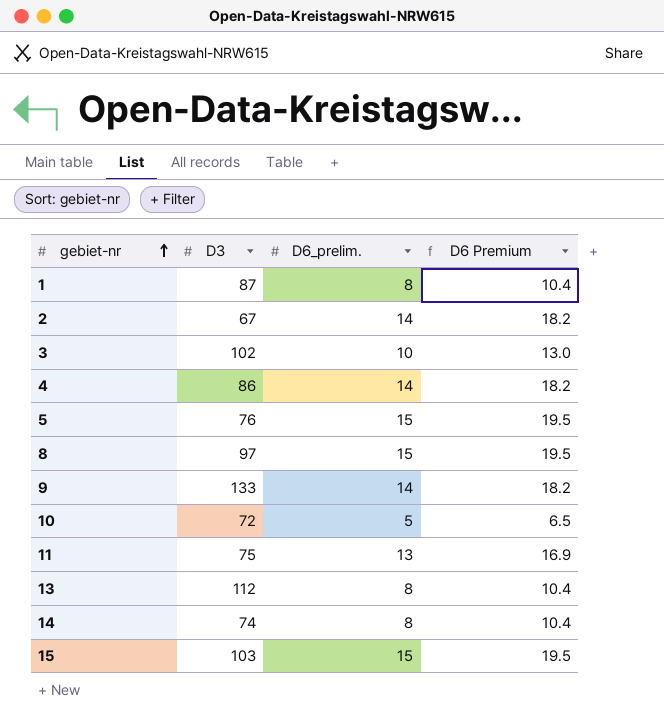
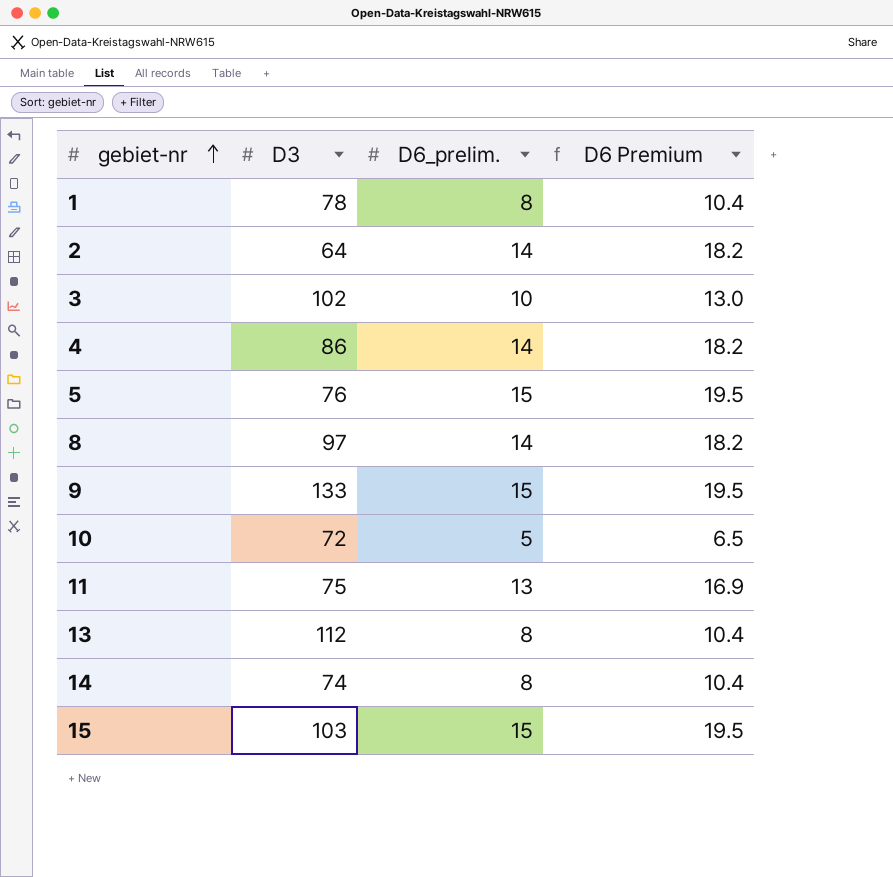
1 | D3: 87 -> 78
2 | D3: 67 -> 64
8 | D6_prelim.: 15 -> 14
8 | D6 Premium: 19.5 -> 18.2
9 | D6_prelim.: 14 -> 15
9 | D6 Premium: 18.2 -> 19.5

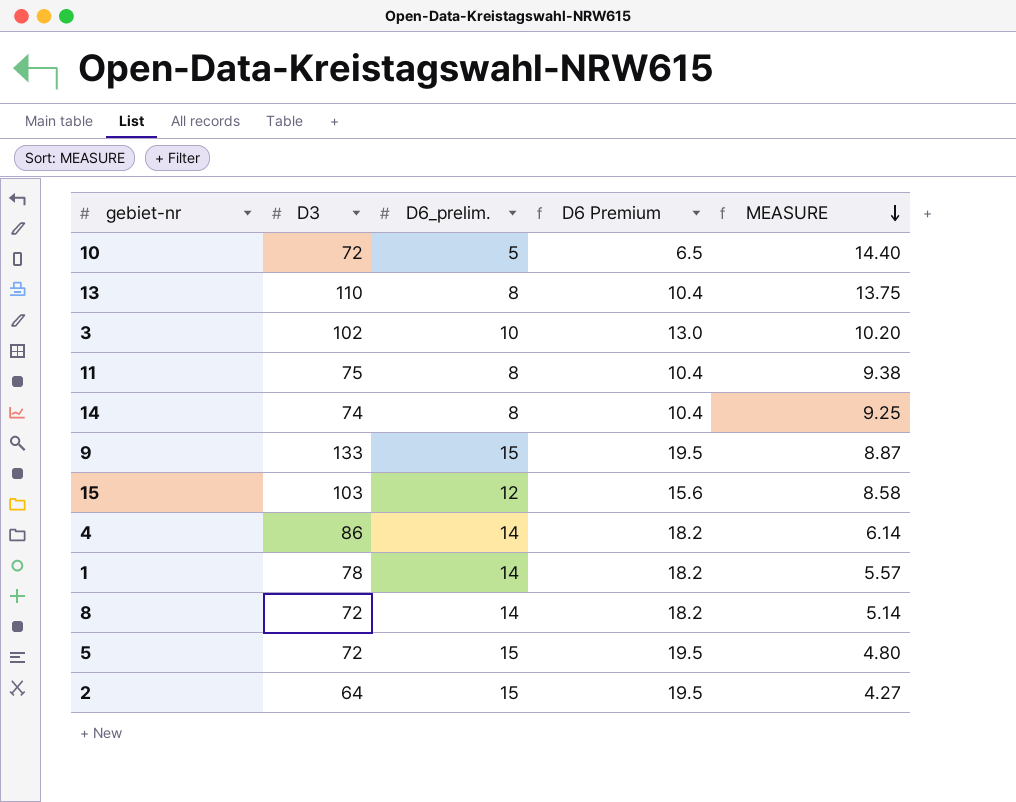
row order: gebiet-nr ascending -> MEASURE descending
column MEASURE | formula: none -> [D3] / [D6_prelim.]
13 | D3: 112 -> 110
11 | D6_prelim.: 13 -> 8
11 | D6 Premium: 16.9 -> 10.4
15 | D6_prelim.: 15 -> 12
15 | D6 Premium: 19.5 -> 15.6
1 | D6_prelim.: 8 -> 14
1 | D6 Premium: 10.4 -> 18.2
8 | D3: 97 -> 72
5 | D3: 76 -> 72
2 | D6_prelim.: 14 -> 15
2 | D6 Premium: 18.2 -> 19.5

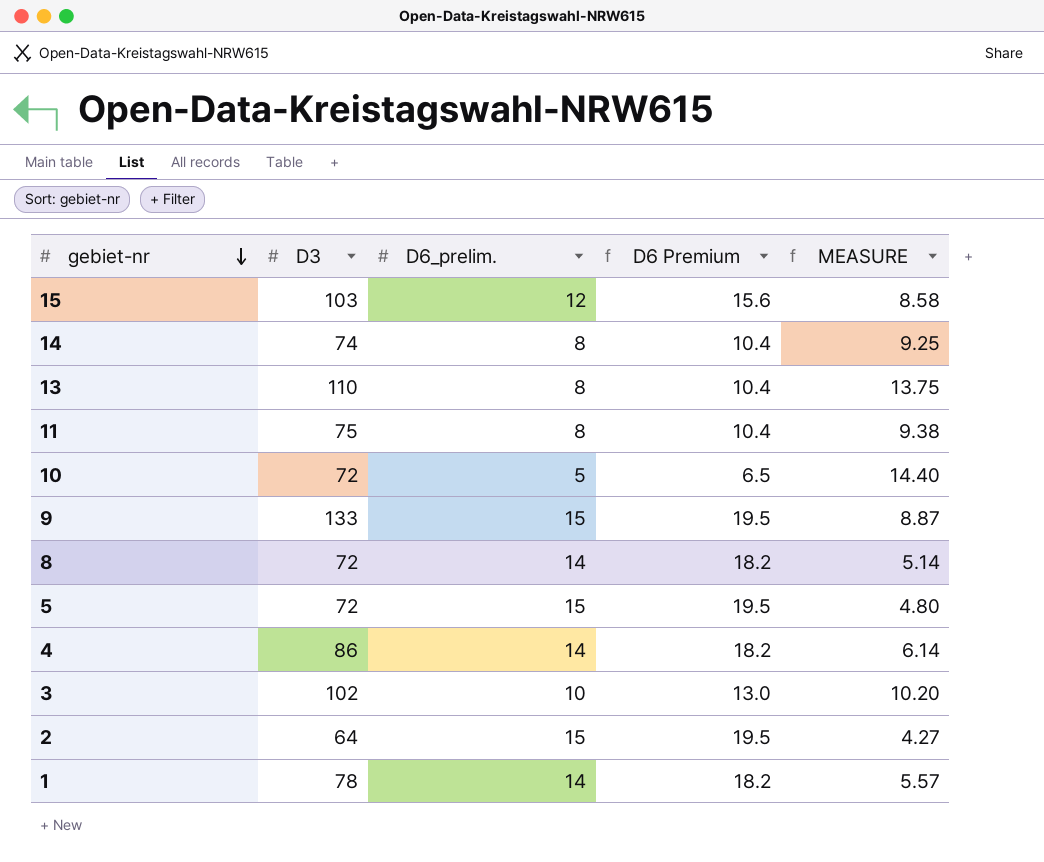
row order: MEASURE descending -> gebiet-nr descending

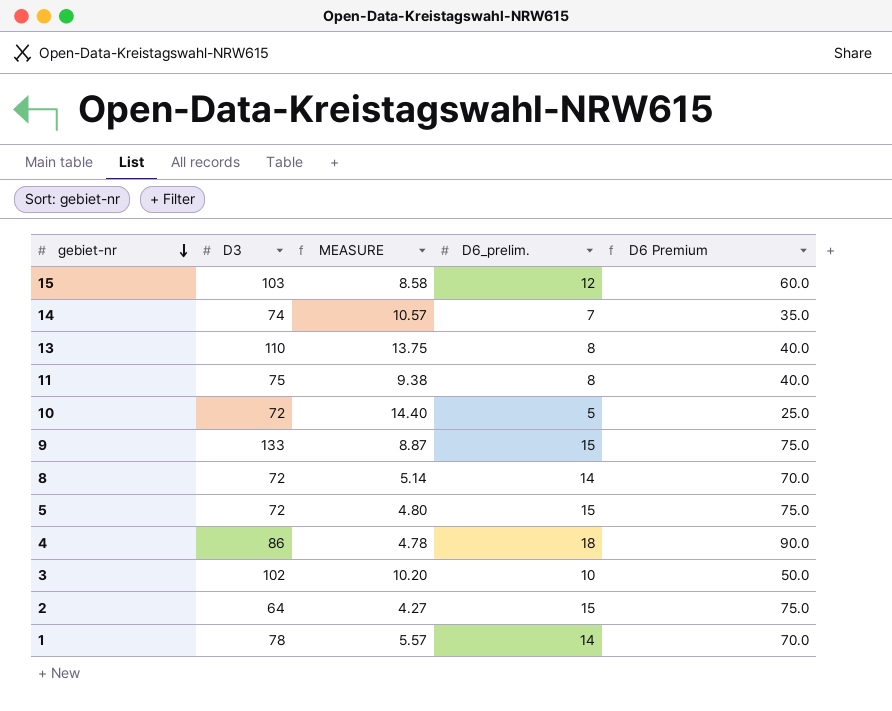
column MEASURE | position: 5 -> 3
column D6 Premium | formula: [D6_prelim.] * 1.3 -> [D6_prelim.] * 5
14 | MEASURE: 9.25 -> 10.57
14 | D6_prelim.: 8 -> 7
4 | MEASURE: 6.14 -> 4.78
4 | D6_prelim.: 14 -> 18

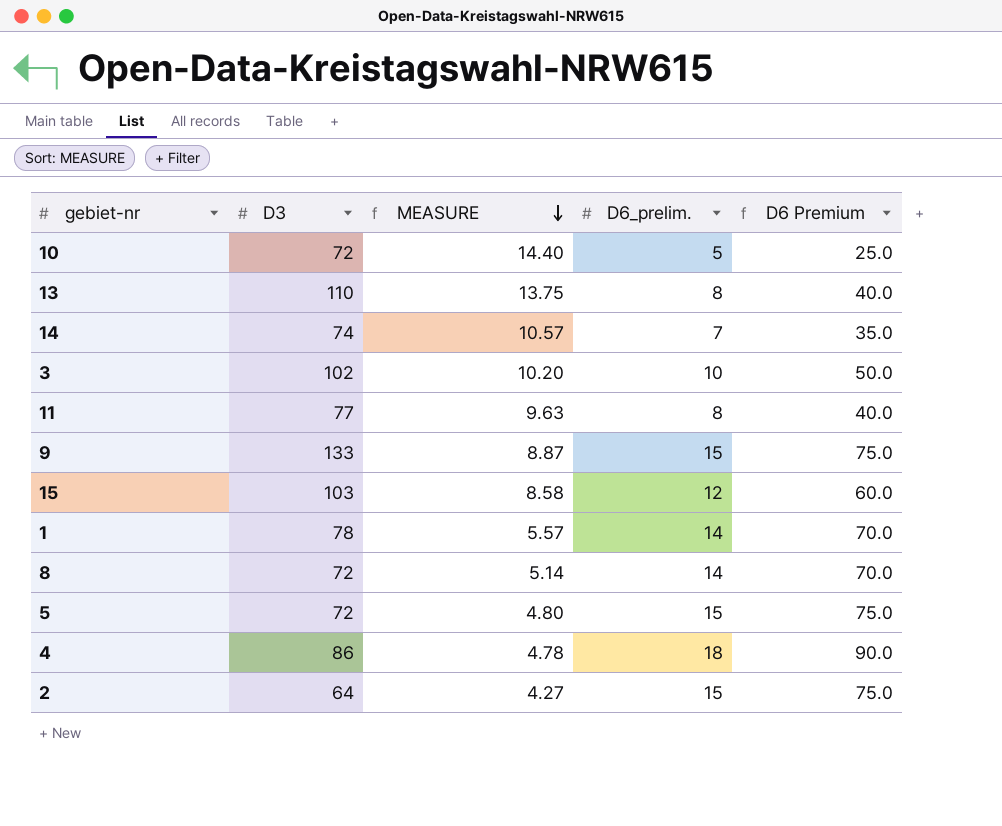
row order: gebiet-nr descending -> MEASURE descending
11 | D3: 75 -> 77
11 | MEASURE: 9.38 -> 9.63

